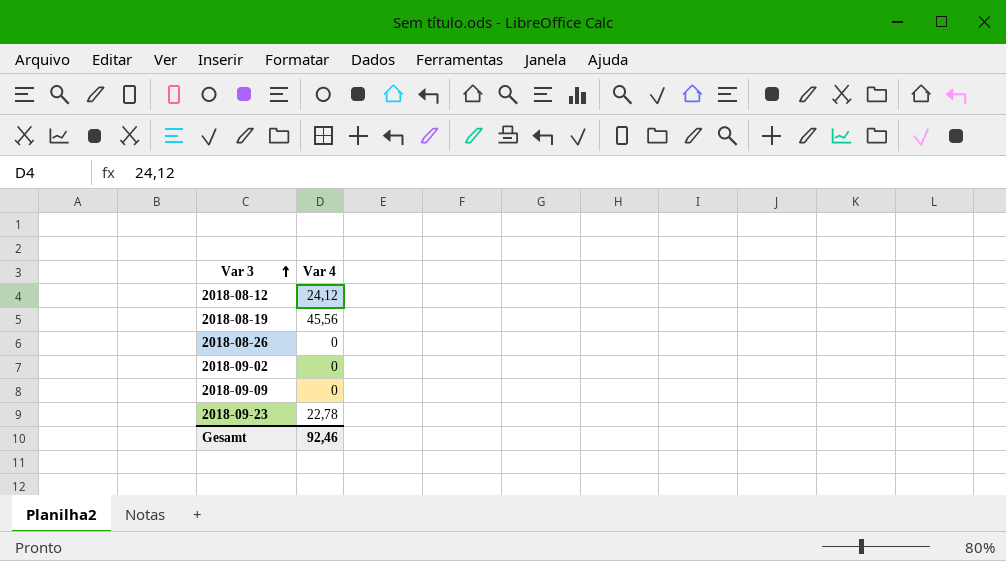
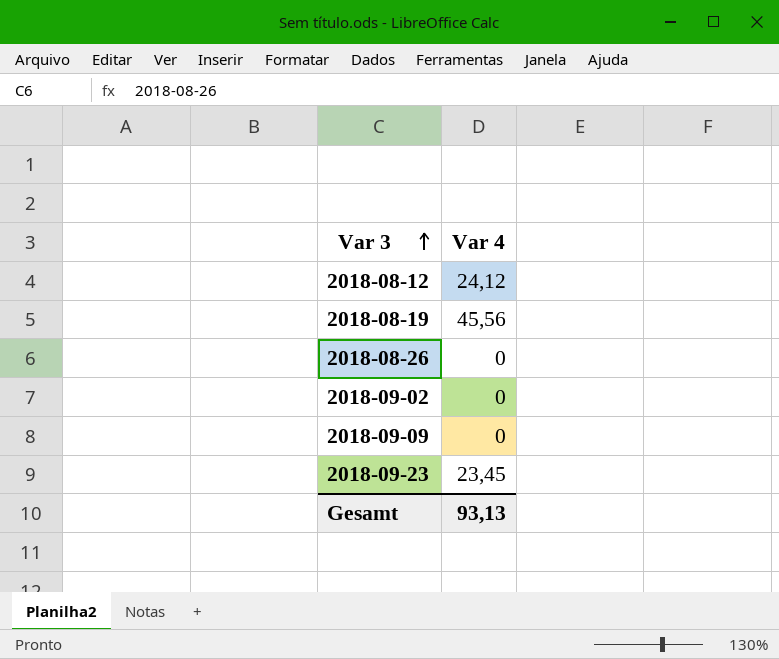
2018-09-23 | Var 4: 22,78 -> 23,45
Gesamt | Var 4: 92,46 -> 93,13

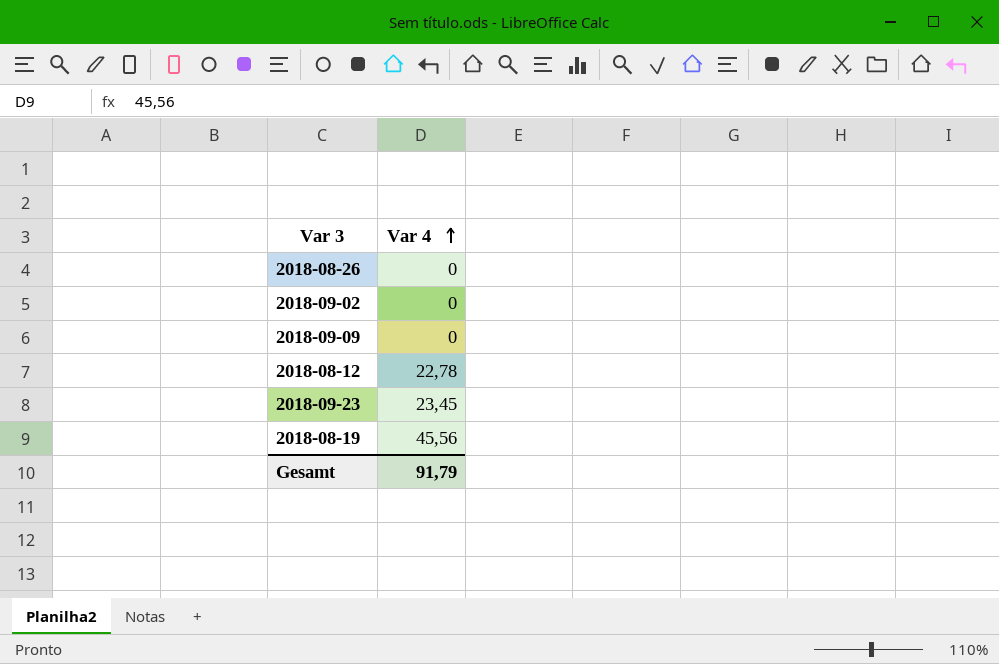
row order: Var 3 ascending -> Var 4 ascending
2018-08-12 | Var 4: 24,12 -> 22,78
Gesamt | Var 4: 93,13 -> 91,79

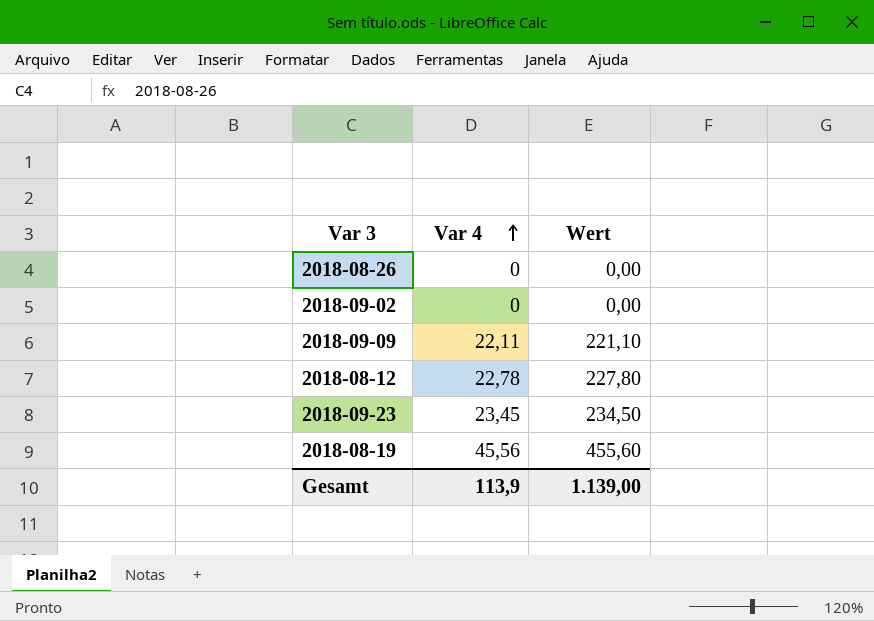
column Wert | formula: none -> [Var 4] * 10
2018-09-09 | Var 4: 0 -> 22,11
Gesamt | Var 4: 91,79 -> 113,9

